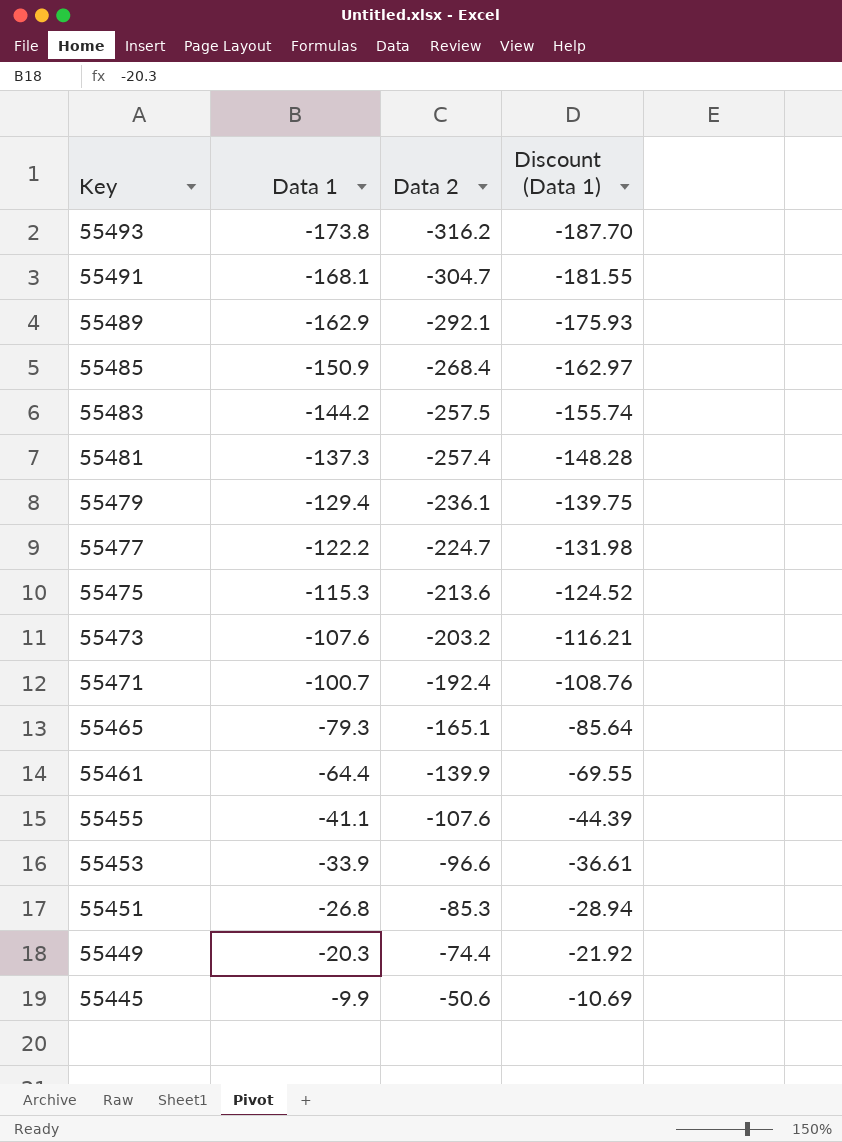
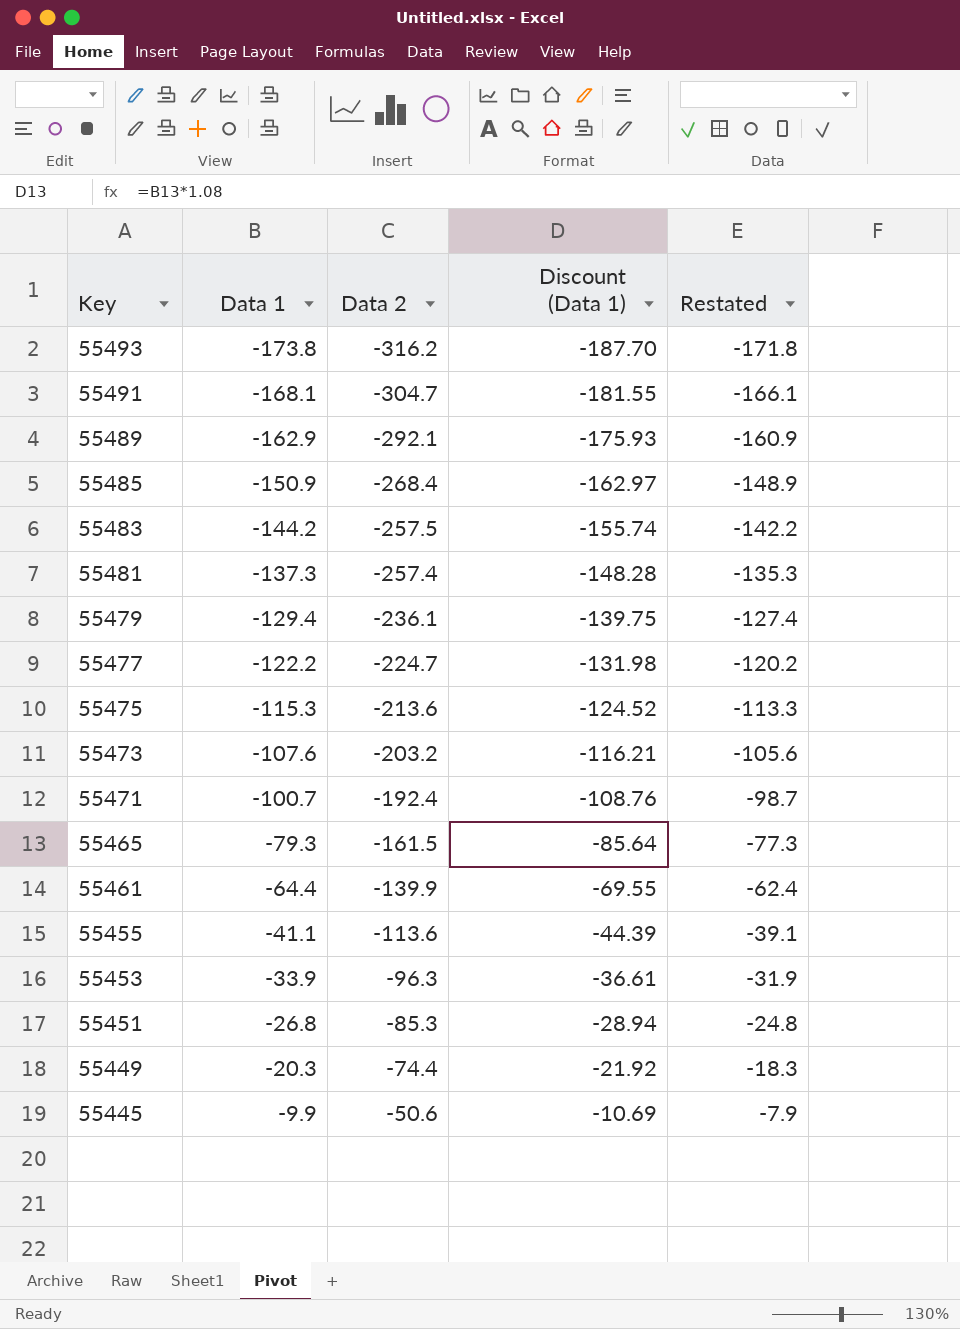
column Restated | formula: none -> [Data 1] + 2
55465 | Data 2: -165.1 -> -161.5
55455 | Data 2: -107.6 -> -113.6
55453 | Data 2: -96.6 -> -96.3

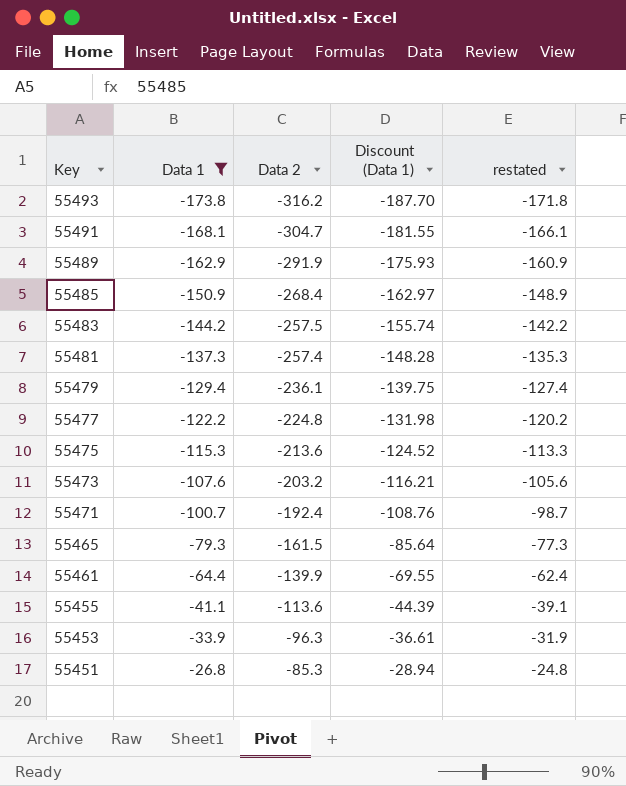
filter: none -> Data 1 <= -26.8
column name: Restated -> restated
55489 | Data 2: -292.1 -> -291.9
55477 | Data 2: -224.7 -> -224.8

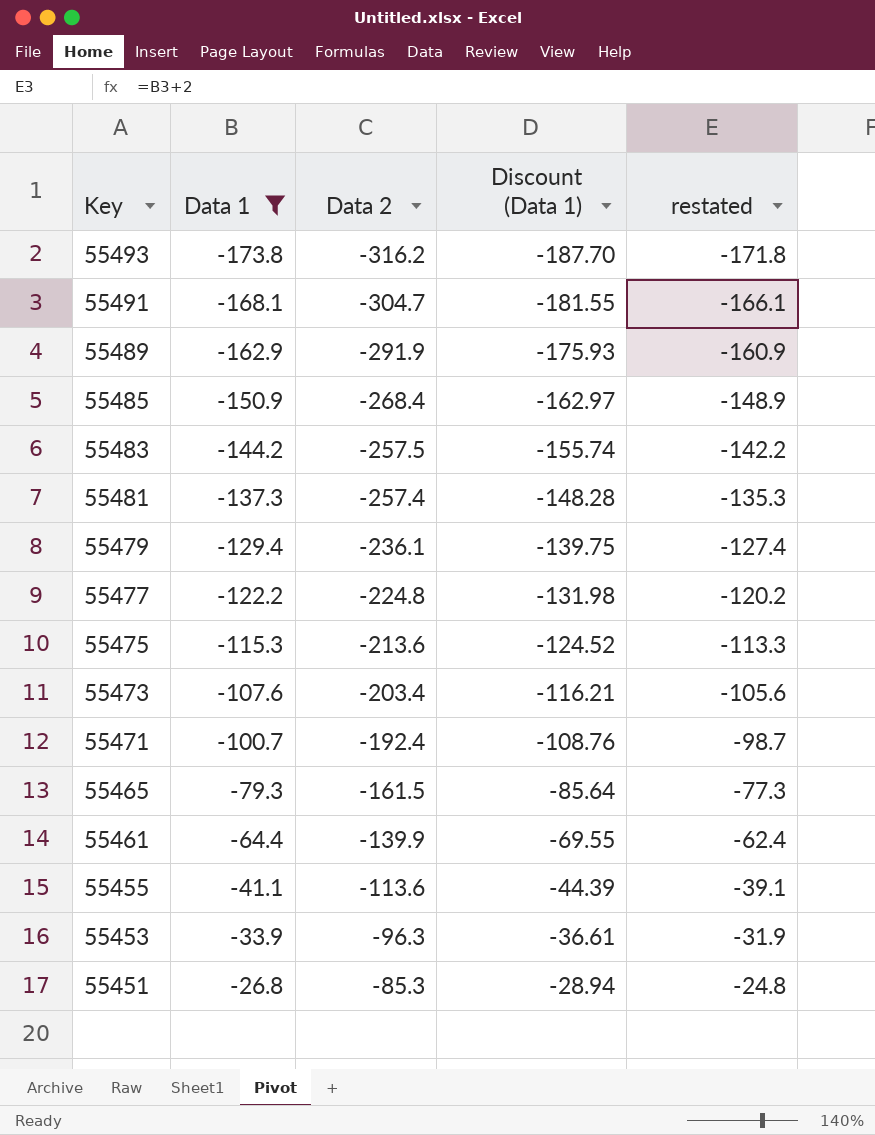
55473 | Data 2: -203.2 -> -203.4

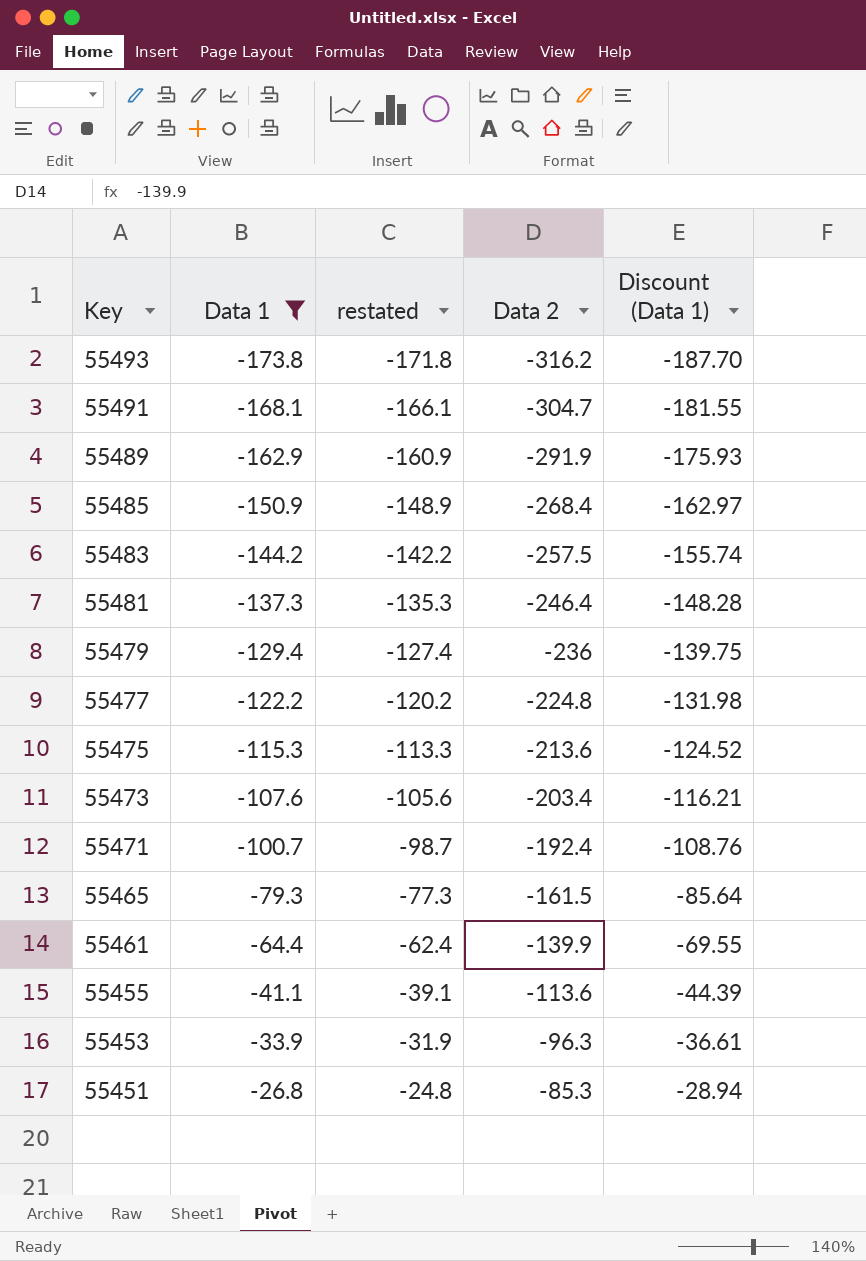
column restated | position: 5 -> 3
55481 | Data 2: -257.4 -> -246.4
55479 | Data 2: -236.1 -> -236

